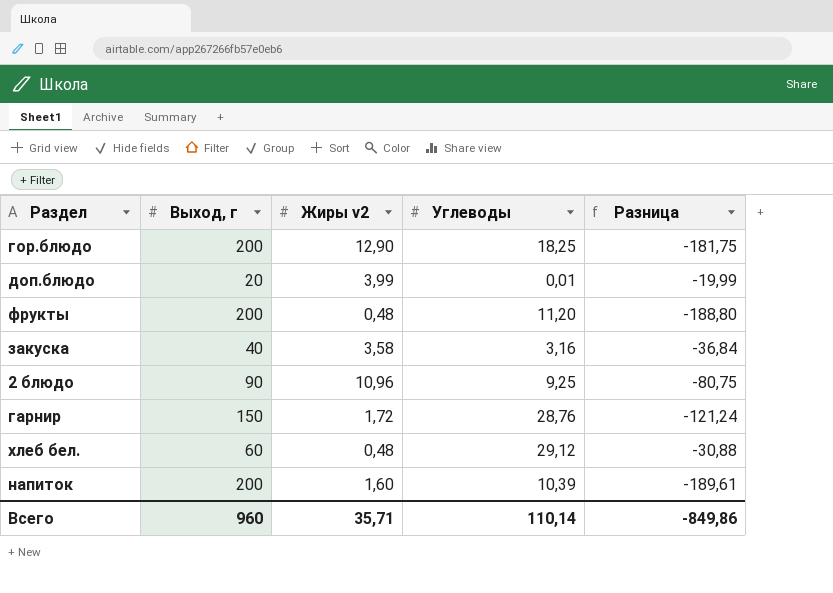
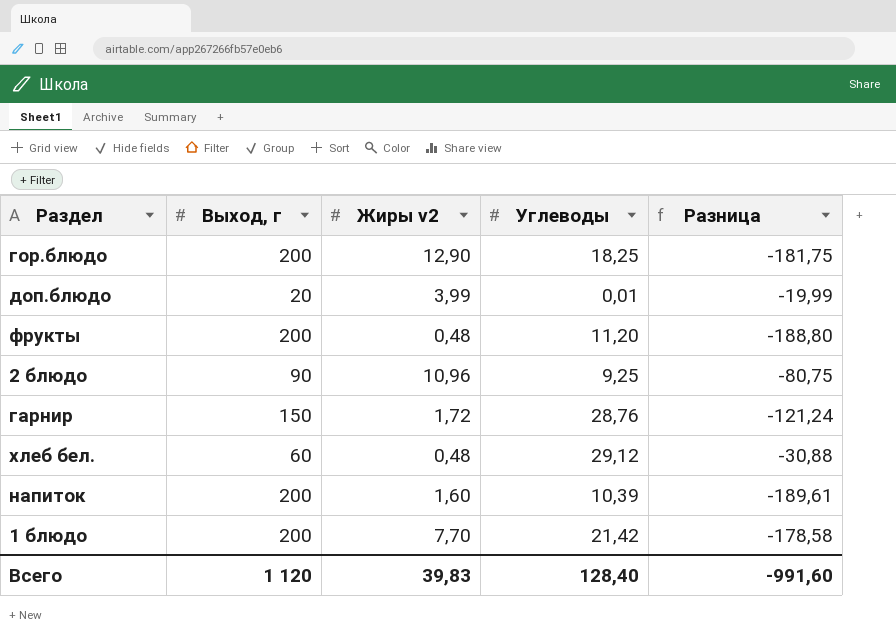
row закуска: 40 | 3,58 | 3,16 | -36,84 -> none
row 1 блюдо: none -> 200 | 7,70 | 21,42 | -178,58
Всего | Выход, г: 960 -> 1 120
Всего | Жиры v2: 35,71 -> 39,83
Всего | Углеводы: 110,14 -> 128,40
Всего | Разница: -849,86 -> -991,60

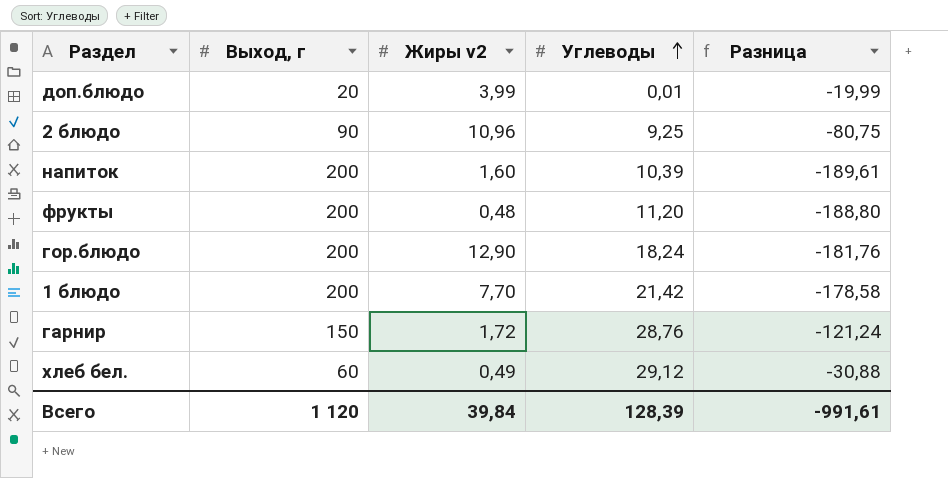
row order: none -> Углеводы ascending
гор.блюдо | Углеводы: 18,25 -> 18,24
гор.блюдо | Разница: -181,75 -> -181,76
хлеб бел. | Жиры v2: 0,48 -> 0,49
Всего | Жиры v2: 39,83 -> 39,84
Всего | Углеводы: 128,40 -> 128,39
Всего | Разница: -991,60 -> -991,61

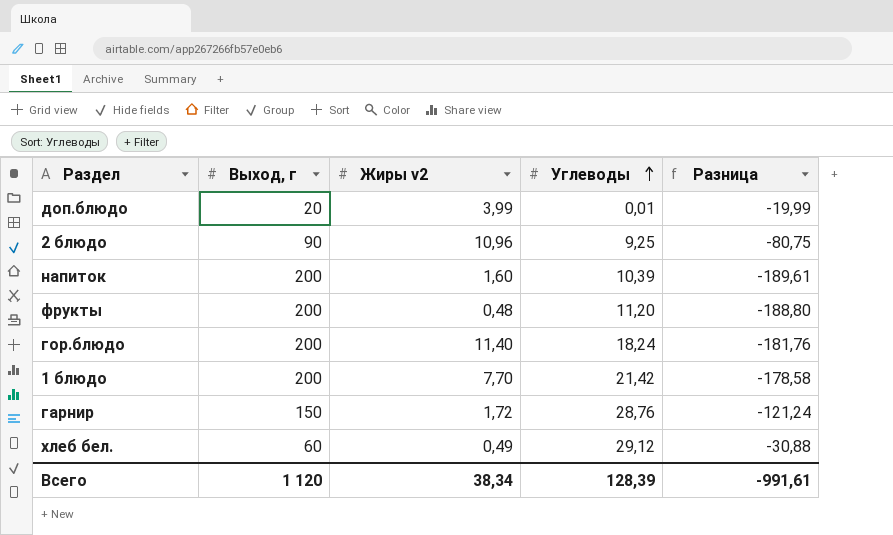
гор.блюдо | Жиры v2: 12,90 -> 11,40
Всего | Жиры v2: 39,84 -> 38,34

